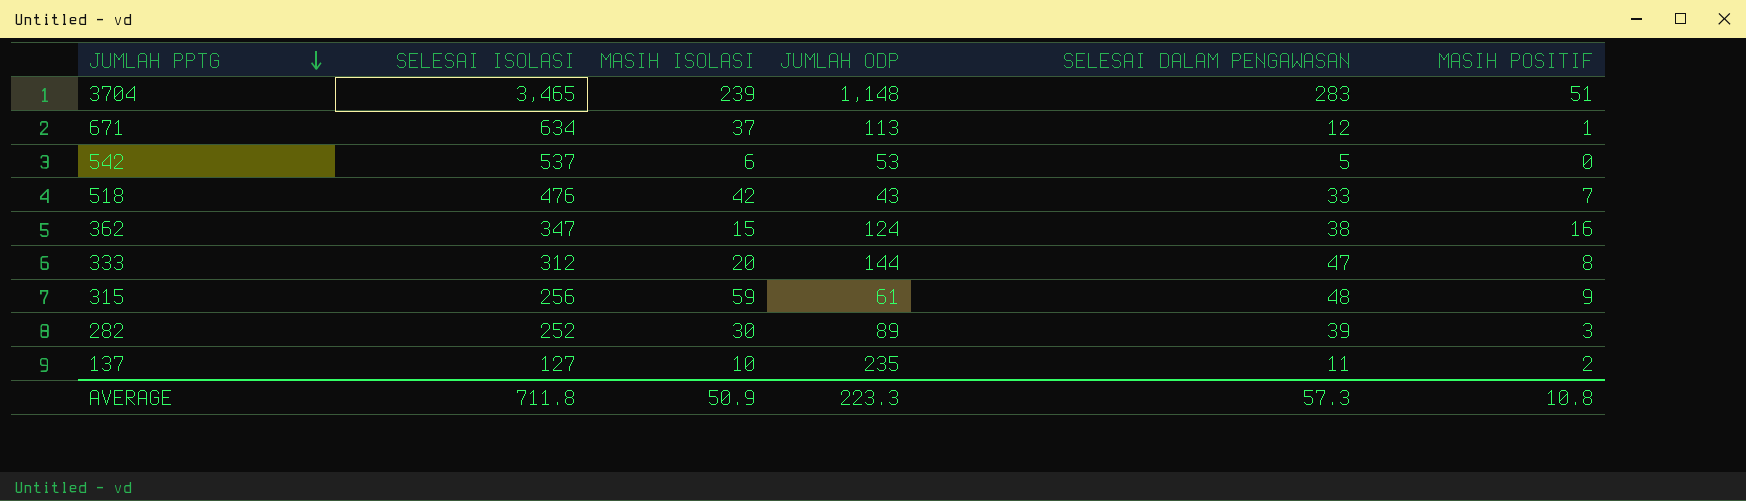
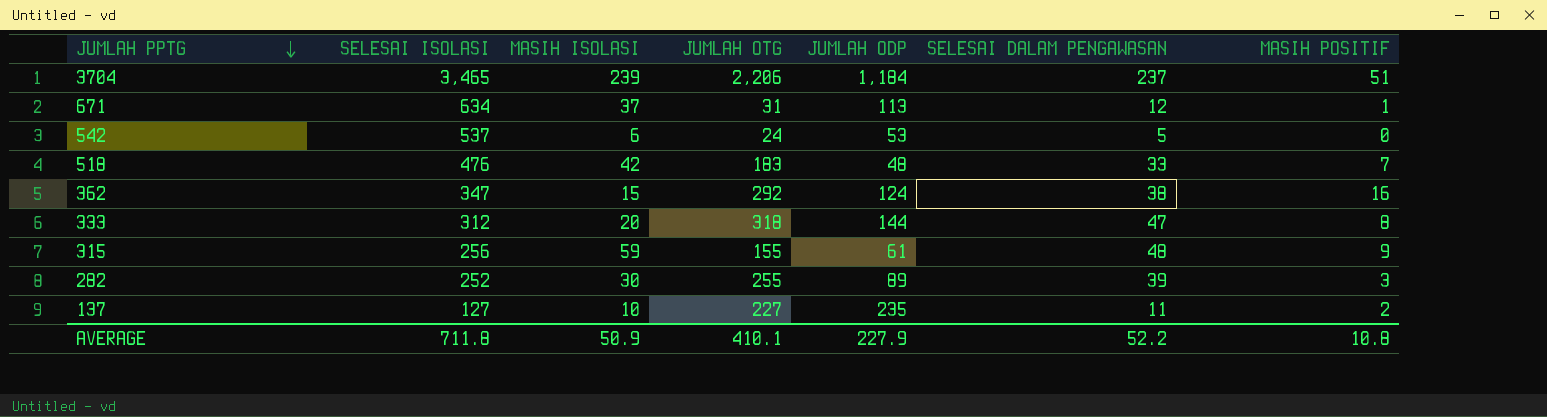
column JUMLAH OTG | position: none -> 4
3704 | JUMLAH ODP: 1,148 -> 1,184
3704 | SELESAI DALAM PENGAWASAN: 283 -> 237
518 | JUMLAH ODP: 43 -> 48
AVERAGE | JUMLAH ODP: 223.3 -> 227.9
AVERAGE | SELESAI DALAM PENGAWASAN: 57.3 -> 52.2

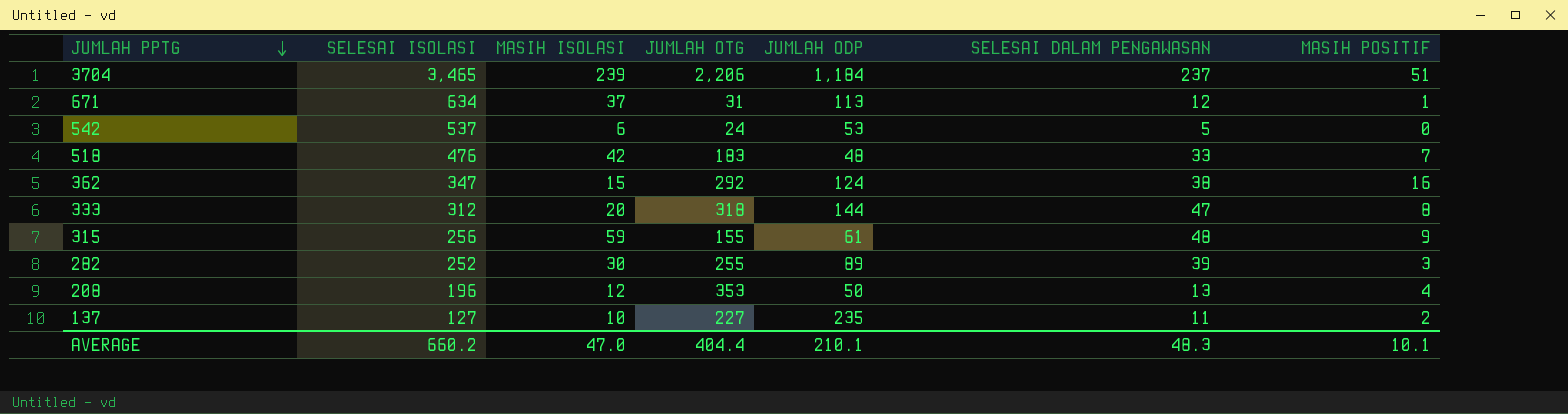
row 208: none -> 196 | 12 | 353 | 50 | 13 | 4
AVERAGE | SELESAI ISOLASI: 711.8 -> 660.2
AVERAGE | MASIH ISOLASI: 50.9 -> 47.0
AVERAGE | JUMLAH OTG: 410.1 -> 404.4
AVERAGE | JUMLAH ODP: 227.9 -> 210.1
AVERAGE | SELESAI DALAM PENGAWASAN: 52.2 -> 48.3
AVERAGE | MASIH POSITIF: 10.8 -> 10.1

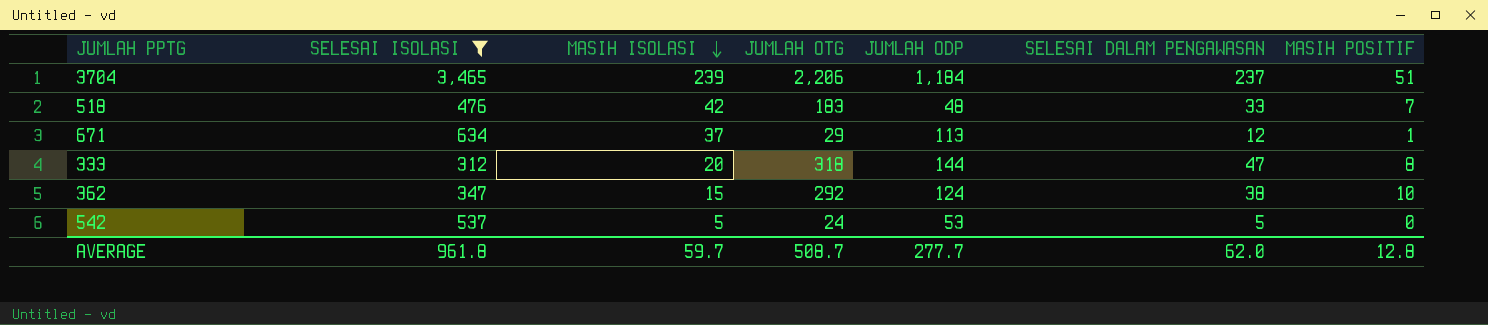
filter: none -> SELESAI ISOLASI >= 312
row order: JUMLAH PPTG descending -> MASIH ISOLASI descending
671 | JUMLAH OTG: 31 -> 29
362 | MASIH POSITIF: 16 -> 10
542 | MASIH ISOLASI: 6 -> 5
AVERAGE | SELESAI ISOLASI: 660.2 -> 961.8
AVERAGE | MASIH ISOLASI: 47.0 -> 59.7
AVERAGE | JUMLAH OTG: 404.4 -> 508.7
AVERAGE | JUMLAH ODP: 210.1 -> 277.7
AVERAGE | SELESAI DALAM PENGAWASAN: 48.3 -> 62.0
AVERAGE | MASIH POSITIF: 10.1 -> 12.8

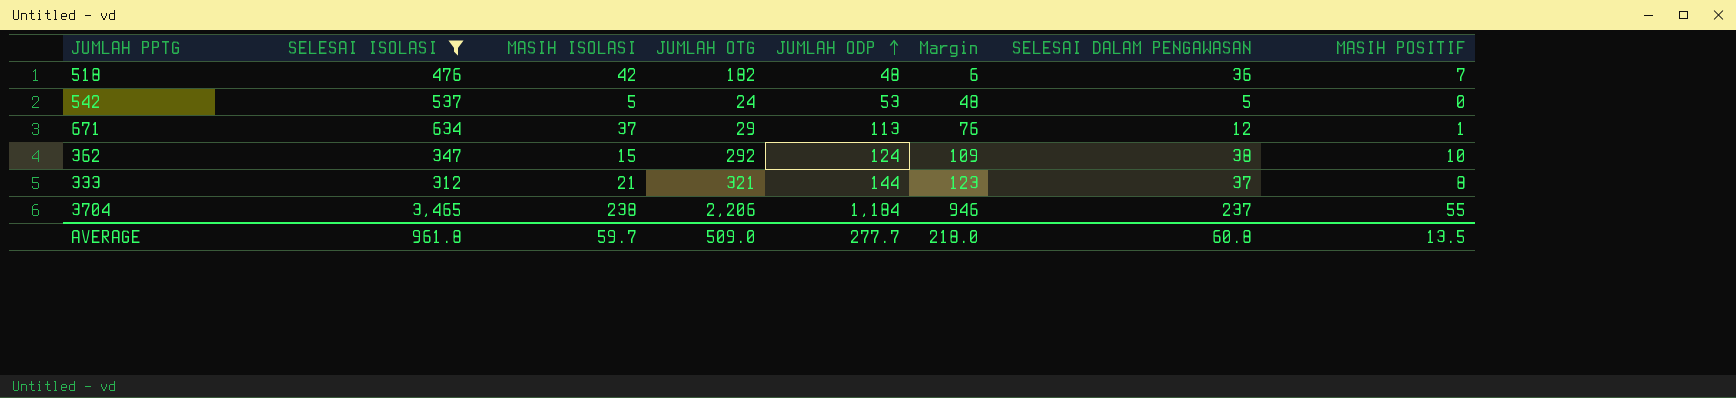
row order: MASIH ISOLASI descending -> JUMLAH ODP ascending
column Margin | formula: none -> [JUMLAH ODP] - [MASIH ISOLASI]
518 | JUMLAH OTG: 183 -> 182
518 | SELESAI DALAM PENGAWASAN: 33 -> 36
333 | MASIH ISOLASI: 20 -> 21
333 | JUMLAH OTG: 318 -> 321
333 | SELESAI DALAM PENGAWASAN: 47 -> 37
3704 | MASIH ISOLASI: 239 -> 238
3704 | MASIH POSITIF: 51 -> 55
AVERAGE | JUMLAH OTG: 508.7 -> 509.0
AVERAGE | SELESAI DALAM PENGAWASAN: 62.0 -> 60.8
AVERAGE | MASIH POSITIF: 12.8 -> 13.5

